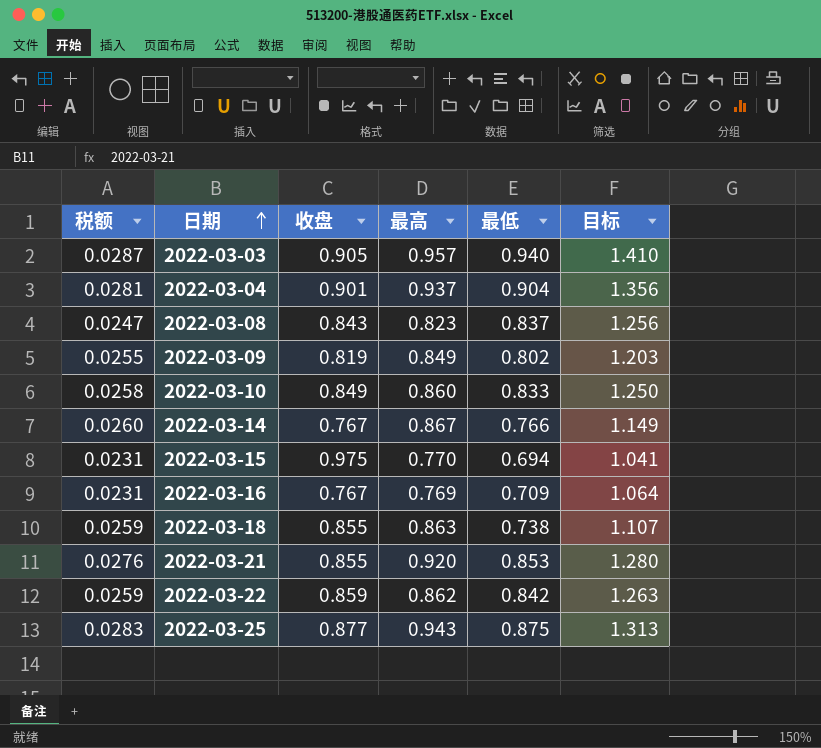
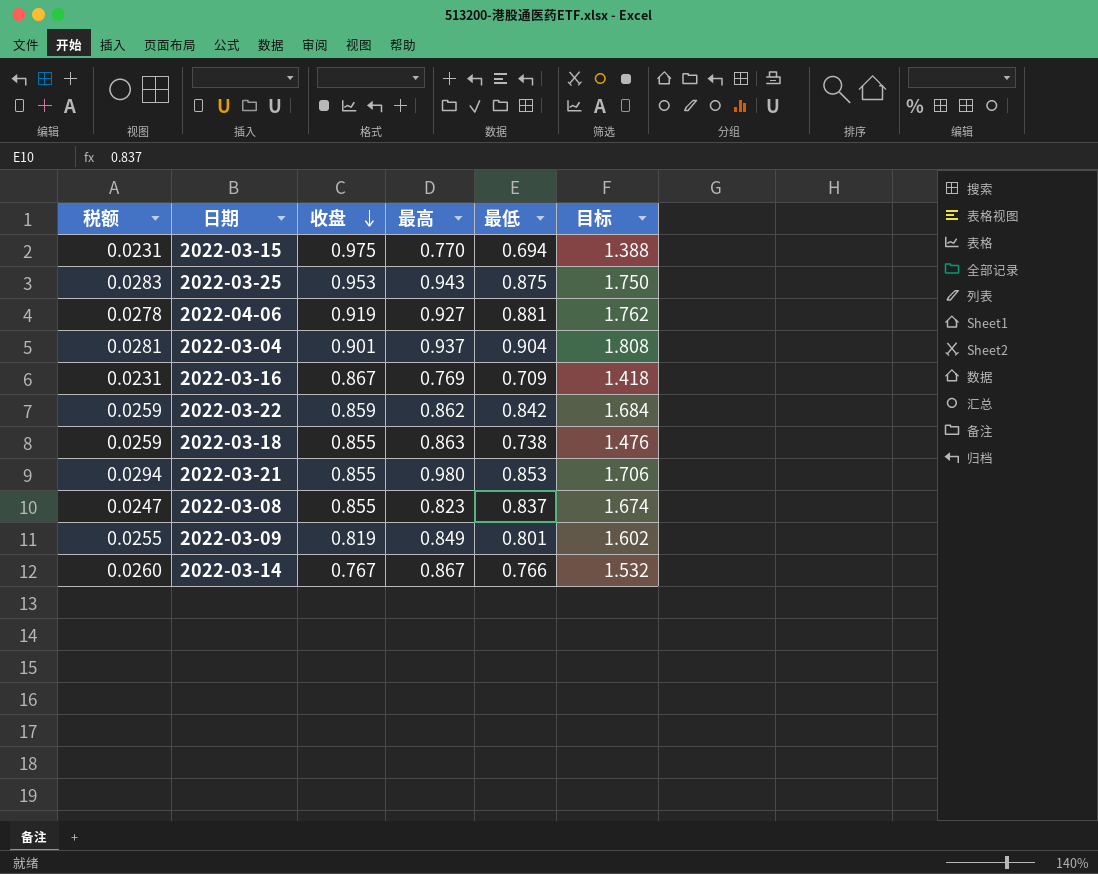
row order: 日期 ascending -> 收盘 descending
column 目标 | formula: [最低] * 1.5 -> [最低] * 2
row 2022-03-03: 0.0287 | 0.905 | 0.957 | 0.940 | 1.410 -> none
row 2022-03-10: 0.0258 | 0.849 | 0.860 | 0.833 | 1.250 -> none
2022-03-25 | 收盘: 0.877 -> 0.953
row 2022-04-06: none -> 0.0278 | 0.919 | 0.927 | 0.881 | 1.762
2022-03-16 | 收盘: 0.767 -> 0.867
2022-03-21 | 税额: 0.0276 -> 0.0294
2022-03-21 | 最高: 0.920 -> 0.980
2022-03-08 | 收盘: 0.843 -> 0.855
2022-03-09 | 最低: 0.802 -> 0.801

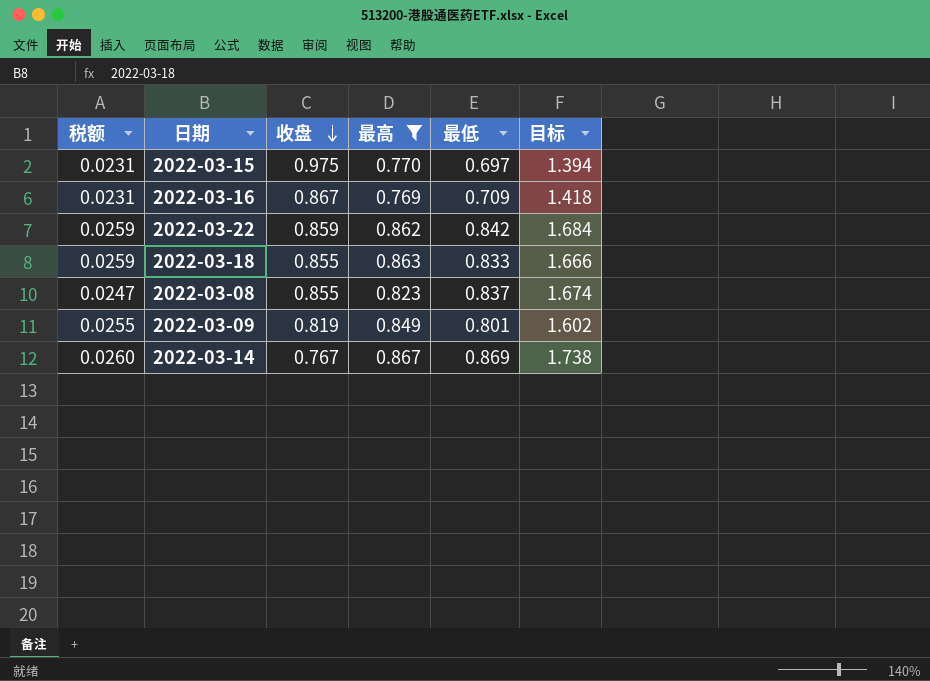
filter: none -> 最高 <= 0.867
2022-03-15 | 最低: 0.694 -> 0.697
2022-03-15 | 目标: 1.388 -> 1.394
2022-03-18 | 最低: 0.738 -> 0.833
2022-03-18 | 目标: 1.476 -> 1.666
2022-03-14 | 最低: 0.766 -> 0.869
2022-03-14 | 目标: 1.532 -> 1.738

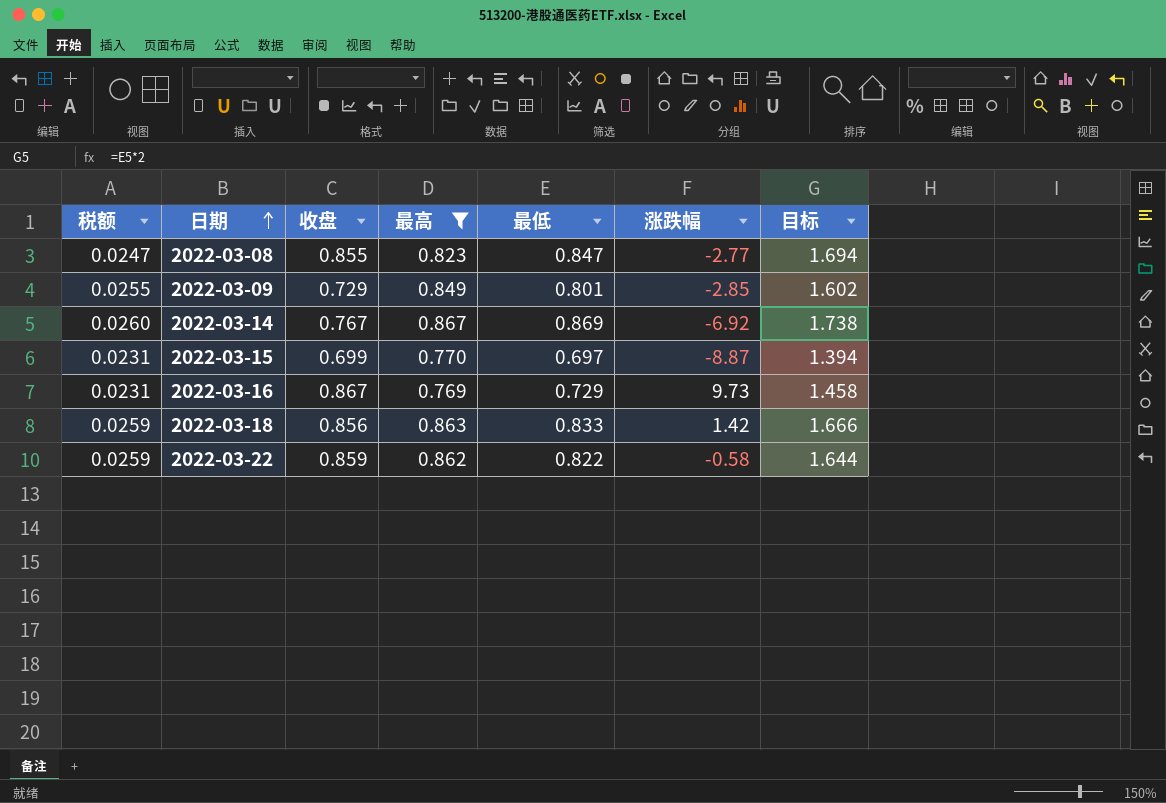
row order: 收盘 descending -> 日期 ascending
column 涨跌幅 | position: none -> 6
2022-03-08 | 最低: 0.837 -> 0.847
2022-03-08 | 目标: 1.674 -> 1.694
2022-03-09 | 收盘: 0.819 -> 0.729
2022-03-15 | 收盘: 0.975 -> 0.699
2022-03-16 | 最低: 0.709 -> 0.729
2022-03-16 | 目标: 1.418 -> 1.458
2022-03-18 | 收盘: 0.855 -> 0.856
2022-03-22 | 最低: 0.842 -> 0.822
2022-03-22 | 目标: 1.684 -> 1.644

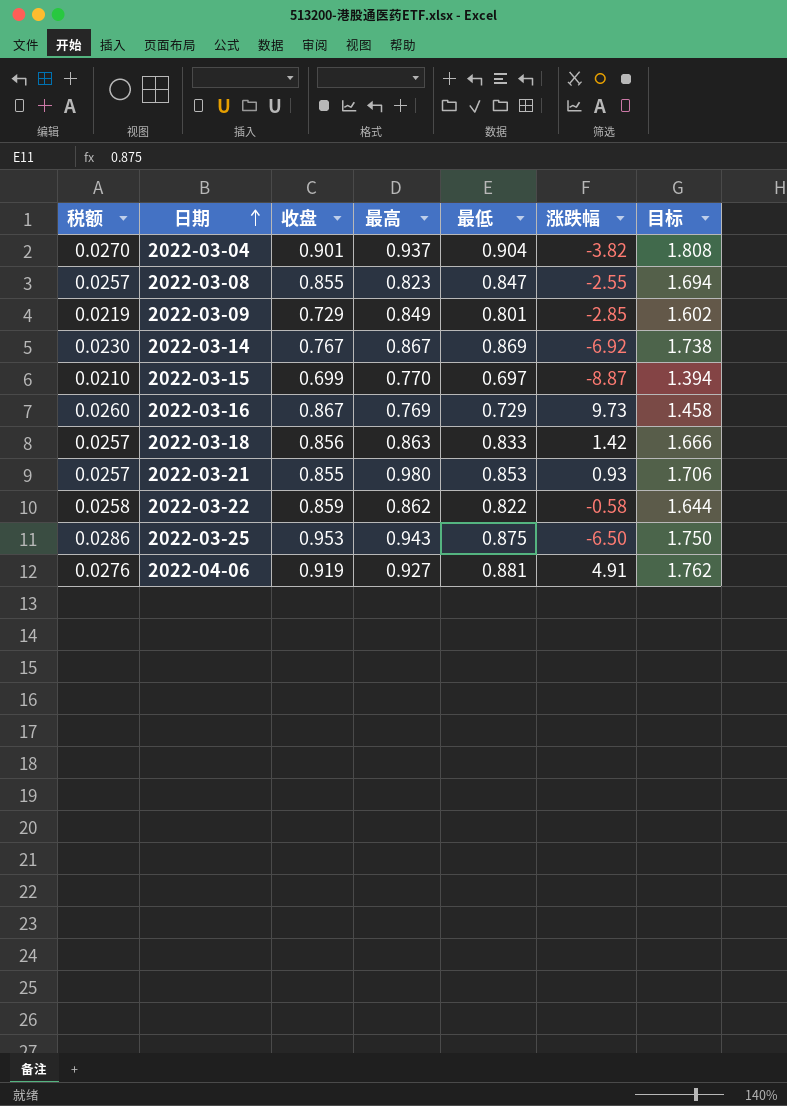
filter: 最高 <= 0.867 -> none
column 税额 | formula: [最高] * 0.03 -> [收盘] * 0.03
2022-03-08 | 涨跌幅: -2.77 -> -2.55

